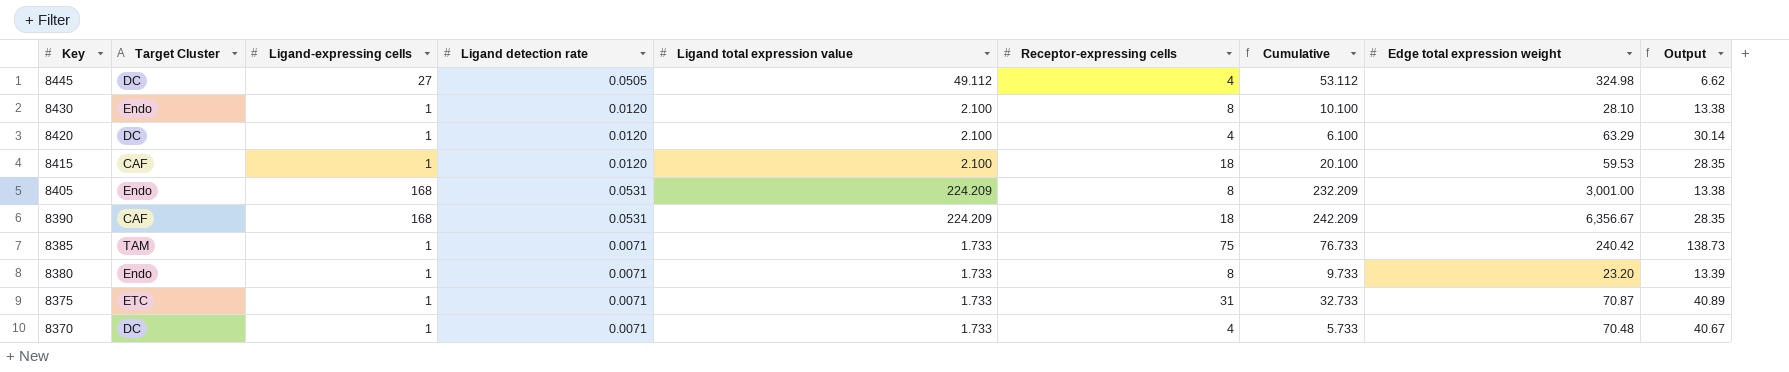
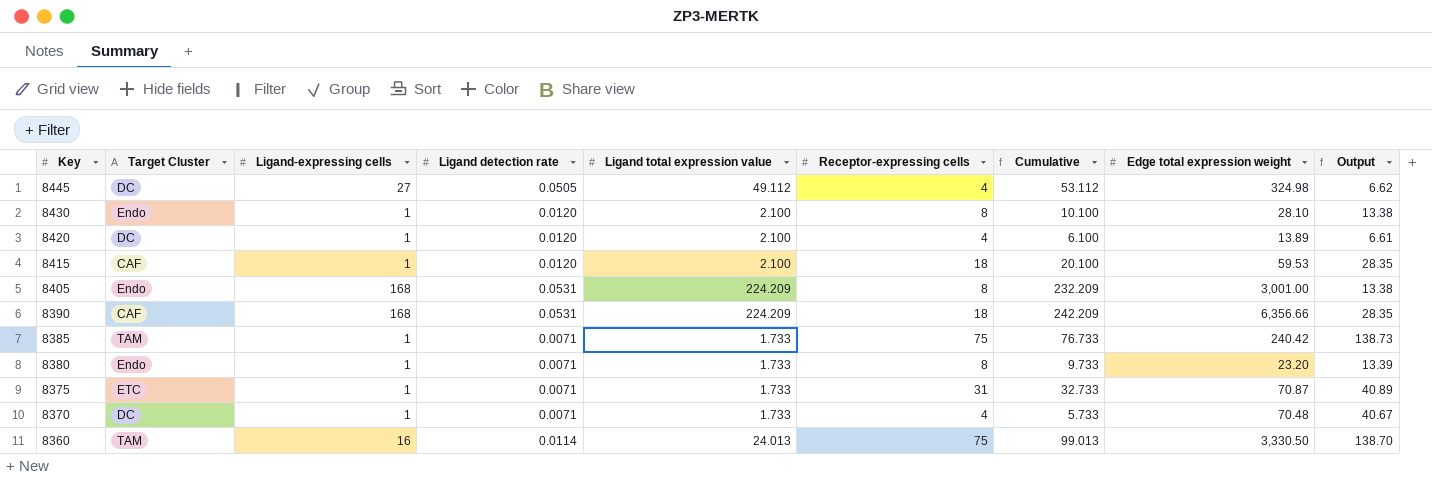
8420 | Edge total expression weight: 63.29 -> 13.89
8420 | Output: 30.14 -> 6.61
8390 | Edge total expression weight: 6,356.67 -> 6,356.66
row 8360: none -> TAM | 16 | 0.0114 | 24.013 | 75 | 99.013 | 3,330.50 | 138.70

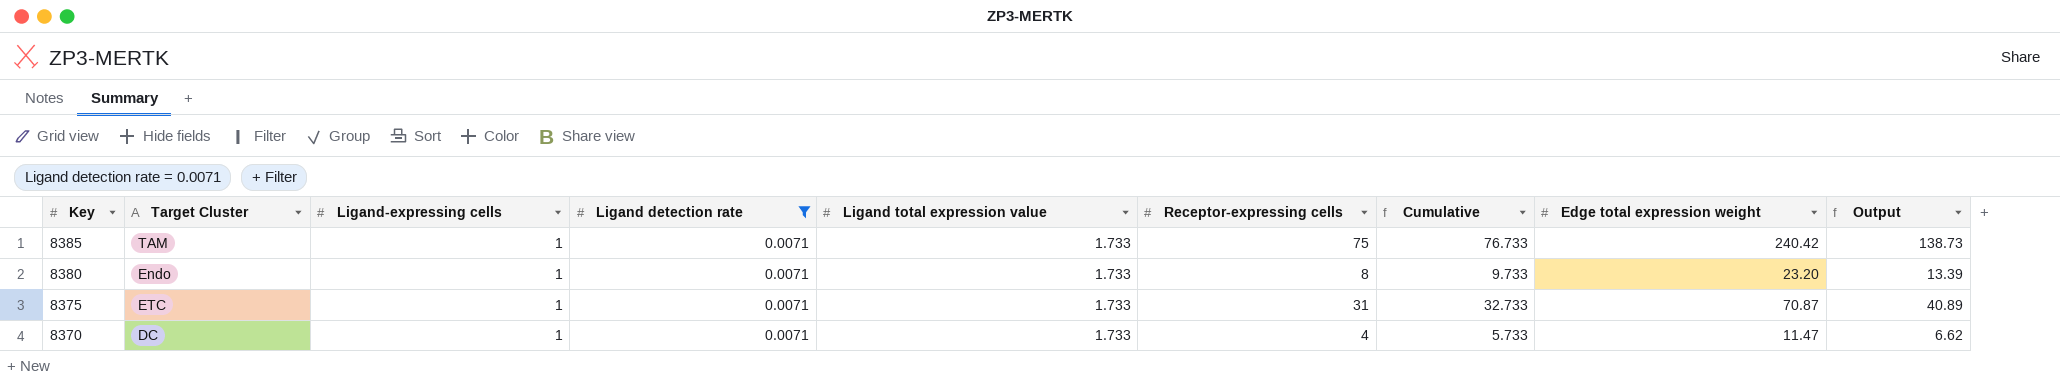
filter: none -> Ligand detection rate = 0.0071
8370 | Edge total expression weight: 70.48 -> 11.47
8370 | Output: 40.67 -> 6.62

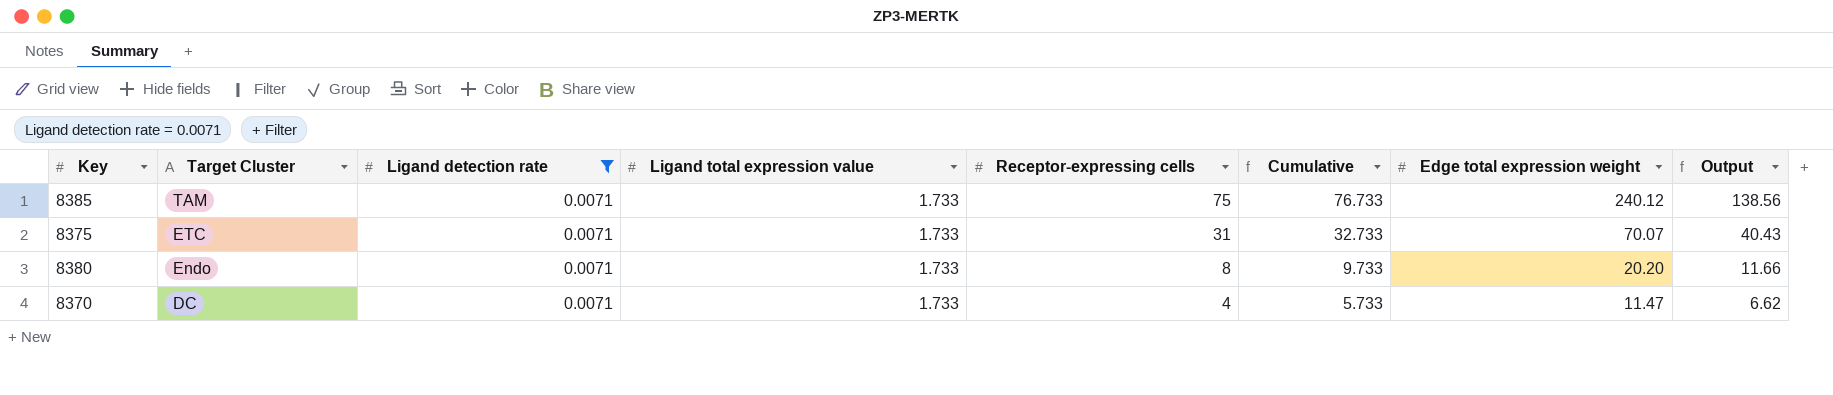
row order: Key descending -> Target Cluster descending
column Ligand-expressing cells | position: 3 -> none
8385 | Edge total expression weight: 240.42 -> 240.12
8385 | Output: 138.73 -> 138.56
8375 | Edge total expression weight: 70.87 -> 70.07
8375 | Output: 40.89 -> 40.43
8380 | Edge total expression weight: 23.20 -> 20.20
8380 | Output: 13.39 -> 11.66

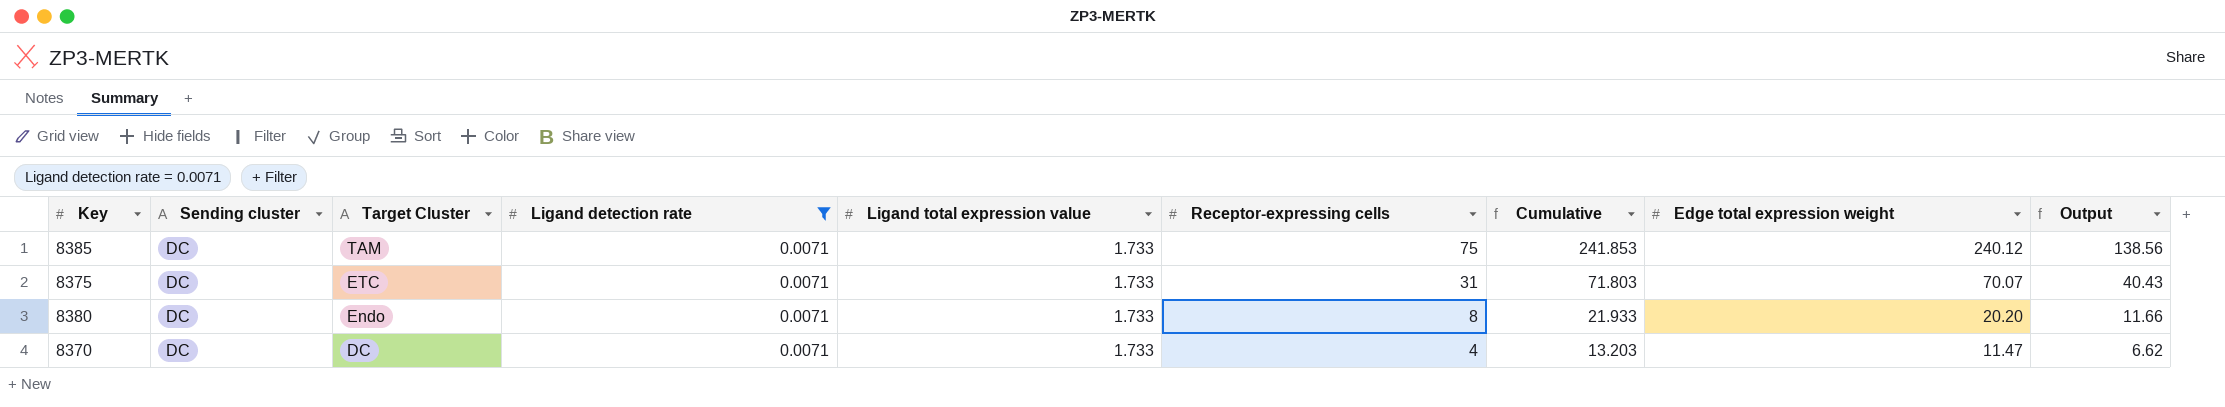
column Sending cluster | position: none -> 2
column Cumulative | formula: [Ligand total expression value] + [Receptor-expressing cells] -> [Ligand total expression value] + [Edge total expression weight]

